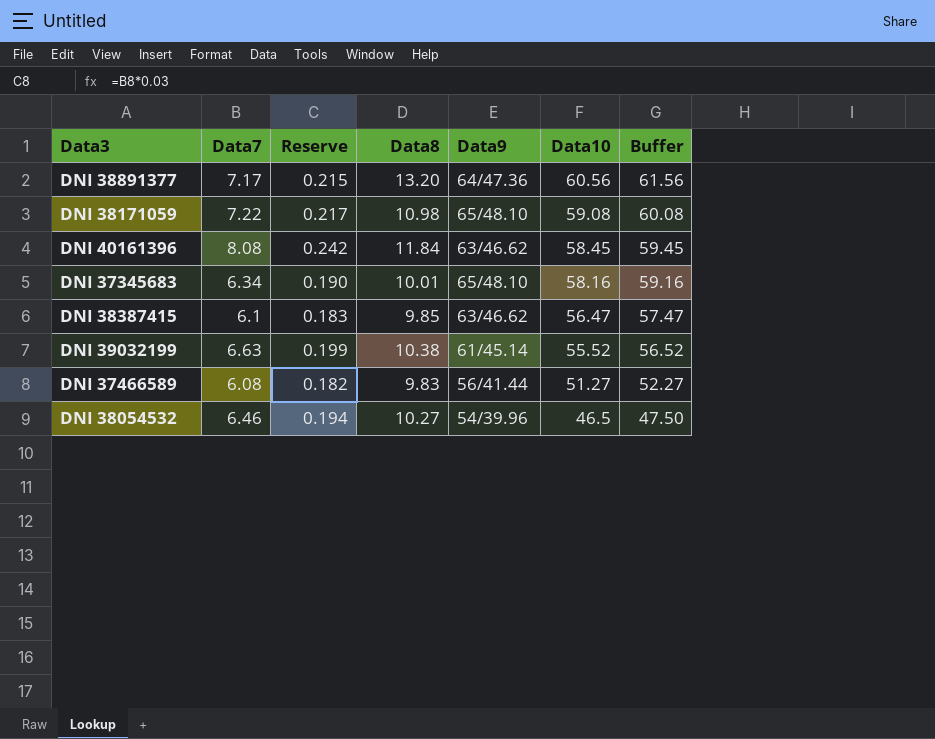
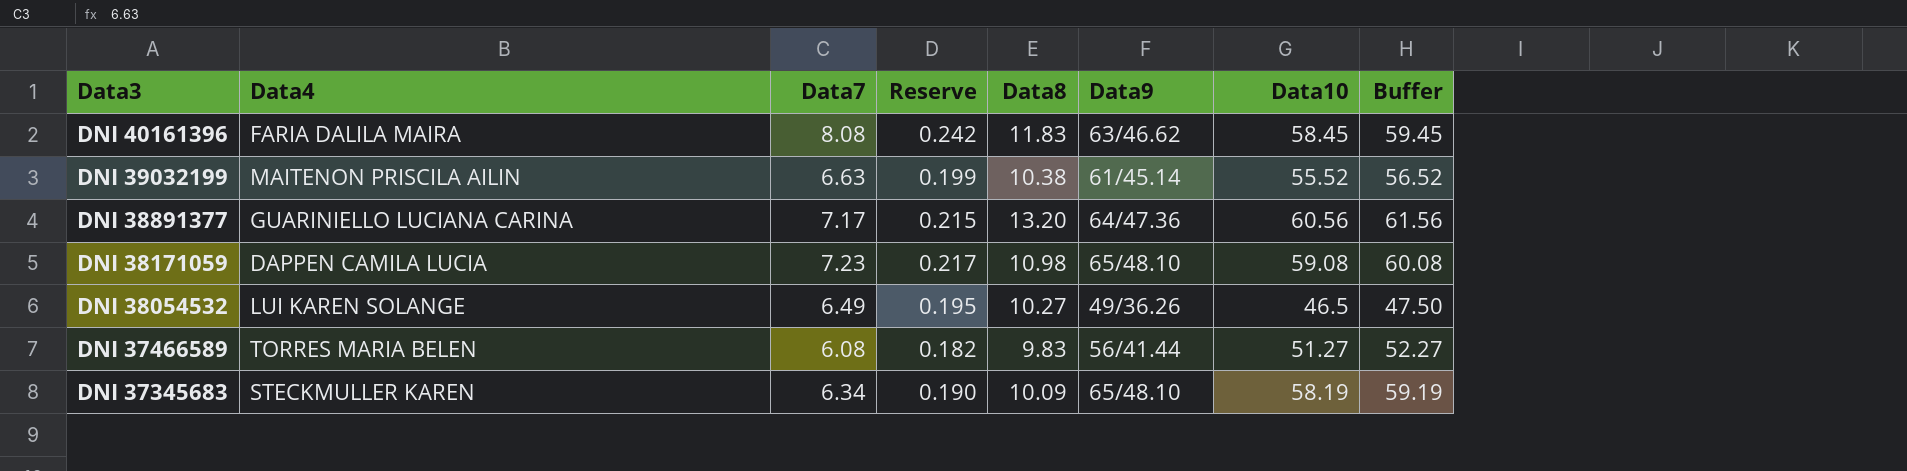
row order: Data10 descending -> Data3 descending
column Data4 | position: none -> 2
row DNI 38387415: 6.1 | 0.183 | 9.85 | 63/46.62 | 56.47 | 57.47 -> none
DNI 40161396 | Data8: 11.84 -> 11.83
DNI 38171059 | Data7: 7.22 -> 7.23
DNI 38054532 | Data7: 6.46 -> 6.49
DNI 38054532 | Reserve: 0.194 -> 0.195
DNI 38054532 | Data9: 54/39.96 -> 49/36.26
DNI 37345683 | Data8: 10.01 -> 10.09
DNI 37345683 | Data10: 58.16 -> 58.19
DNI 37345683 | Buffer: 59.16 -> 59.19

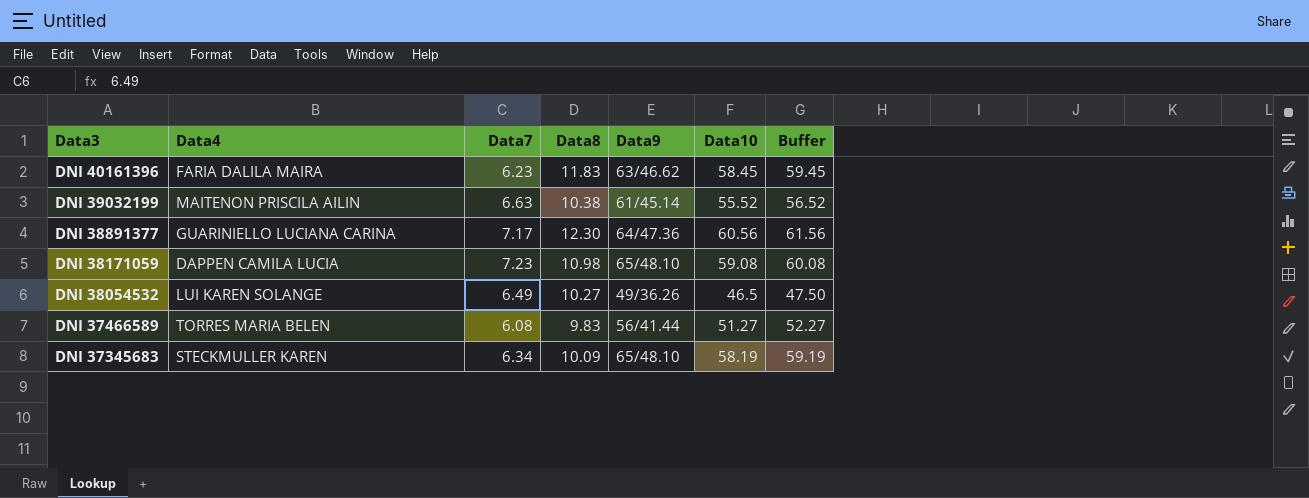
column Reserve | formula: [Data7] * 0.03 -> none
DNI 40161396 | Data7: 8.08 -> 6.23
DNI 38891377 | Data8: 13.20 -> 12.30

